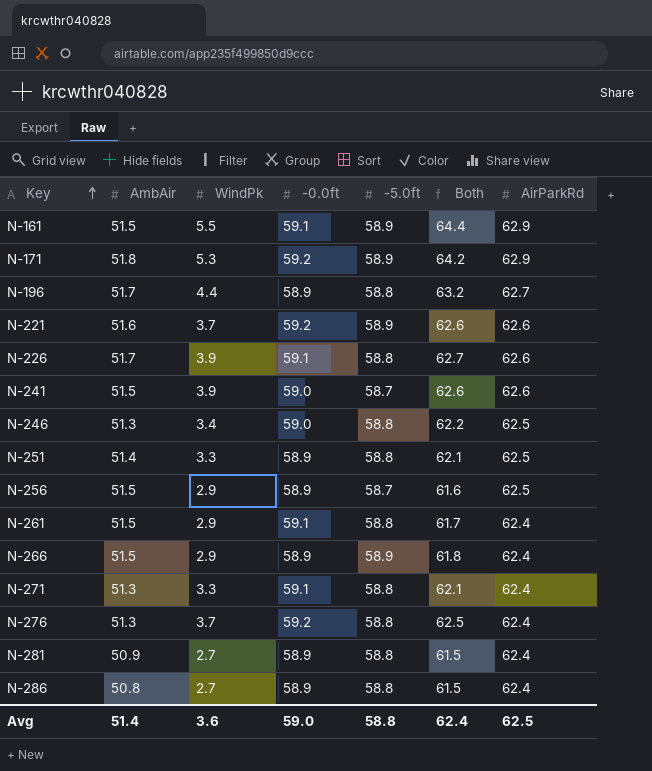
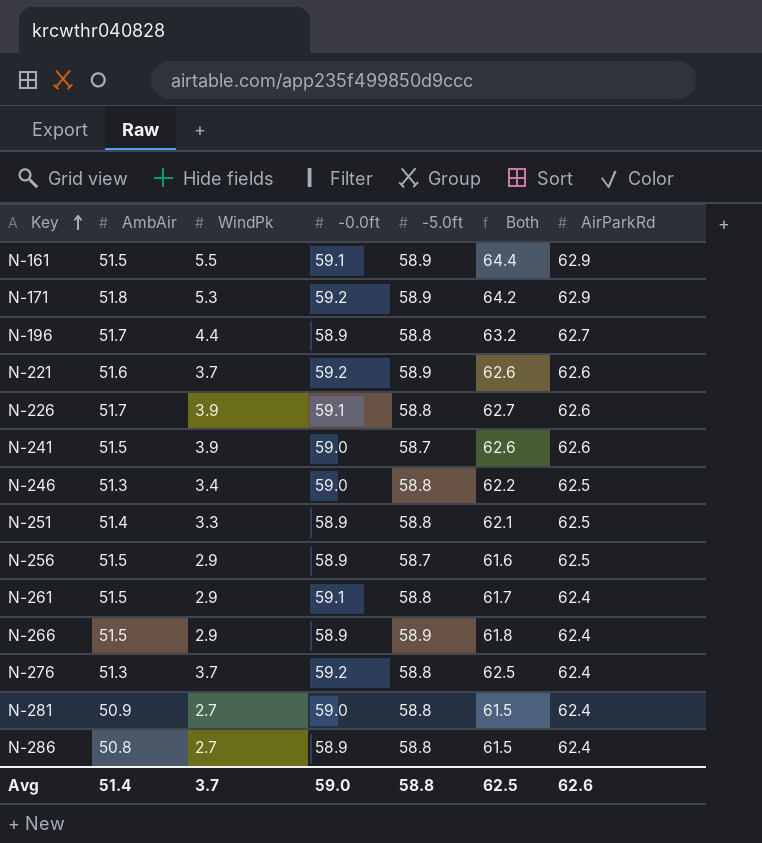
row N-271: 51.3 | 3.3 | 59.1 | 58.8 | 62.1 | 62.4 -> none
N-281 | -0.0ft: 58.9 -> 59.0
Avg | WindPk: 3.6 -> 3.7
Avg | Both: 62.4 -> 62.5
Avg | AirParkRd: 62.5 -> 62.6

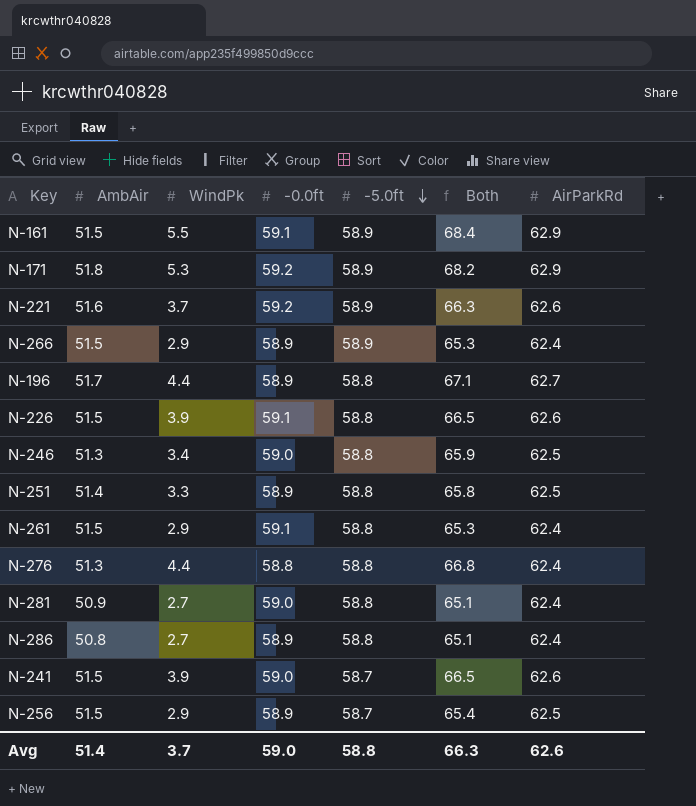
row order: Key ascending -> -5.0ft descending
column Both | formula: [WindPk] + [-5.0ft] -> [WindPk] + [AirParkRd]
N-226 | AmbAir: 51.7 -> 51.5
N-276 | WindPk: 3.7 -> 4.4
N-276 | -0.0ft: 59.2 -> 58.8
Avg | Both: 62.5 -> 66.3

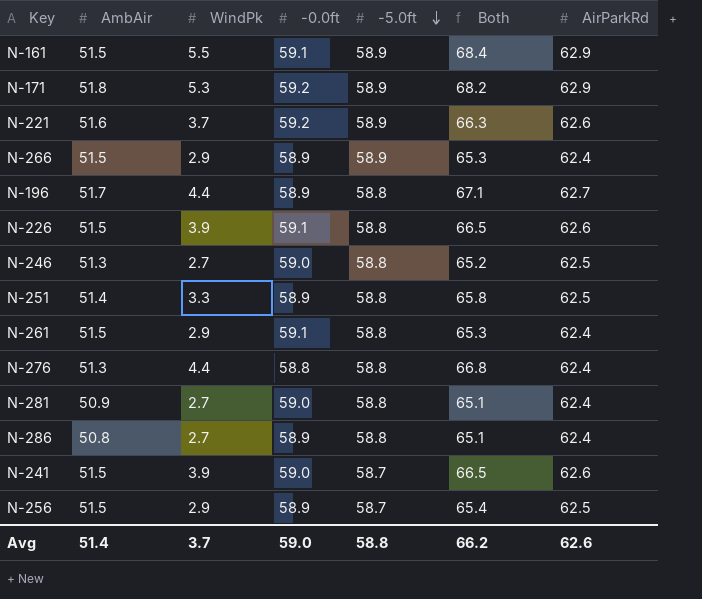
N-246 | WindPk: 3.4 -> 2.7
N-246 | Both: 65.9 -> 65.2
Avg | Both: 66.3 -> 66.2

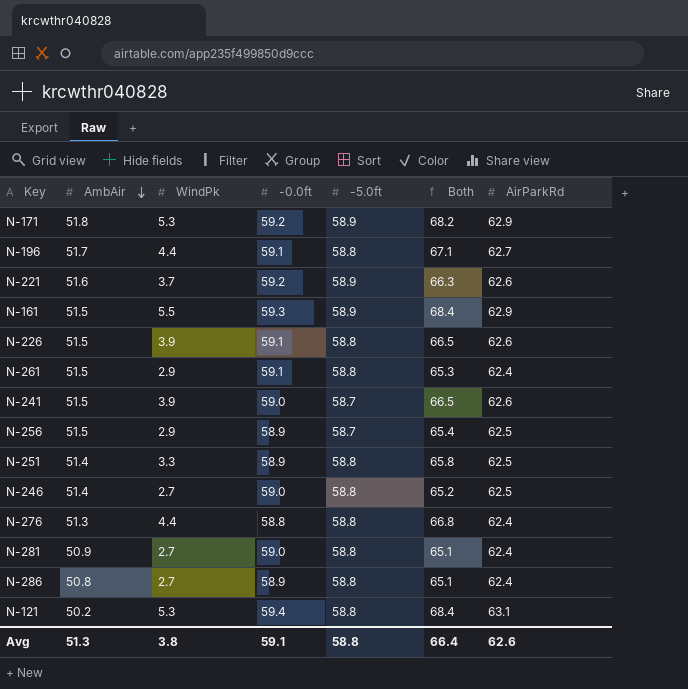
row order: -5.0ft descending -> AmbAir descending
row N-266: 51.5 | 2.9 | 58.9 | 58.9 | 65.3 | 62.4 -> none
N-196 | -0.0ft: 58.9 -> 59.1
N-161 | -0.0ft: 59.1 -> 59.3
N-246 | AmbAir: 51.3 -> 51.4
row N-121: none -> 50.2 | 5.3 | 59.4 | 58.8 | 68.4 | 63.1
Avg | AmbAir: 51.4 -> 51.3
Avg | WindPk: 3.7 -> 3.8
Avg | -0.0ft: 59.0 -> 59.1
Avg | Both: 66.2 -> 66.4

